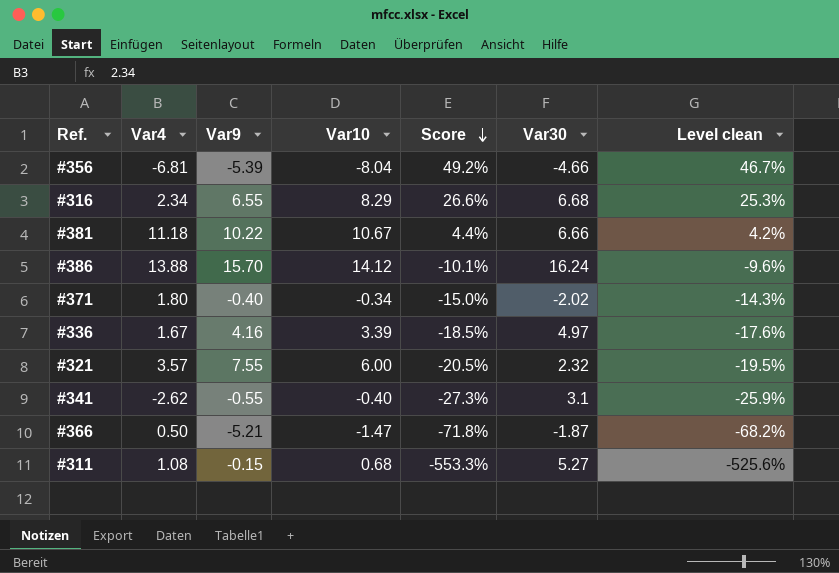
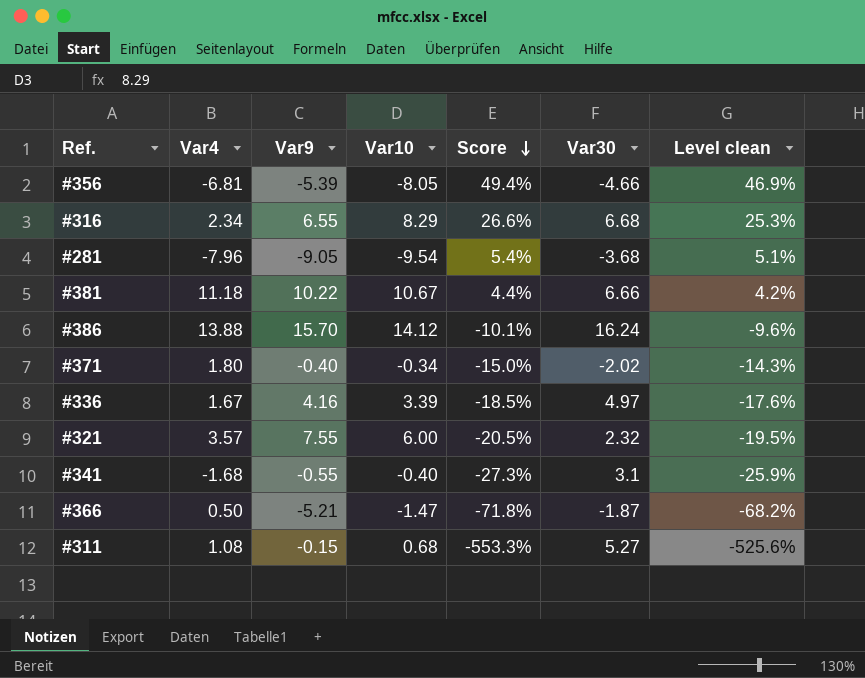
#356 | Var10: -8.04 -> -8.05
#356 | Score: 49.2% -> 49.4%
#356 | Level clean: 46.7% -> 46.9%
row #281: none -> -7.96 | -9.05 | -9.54 | 5.4% | -3.68 | 5.1%
#341 | Var4: -2.62 -> -1.68

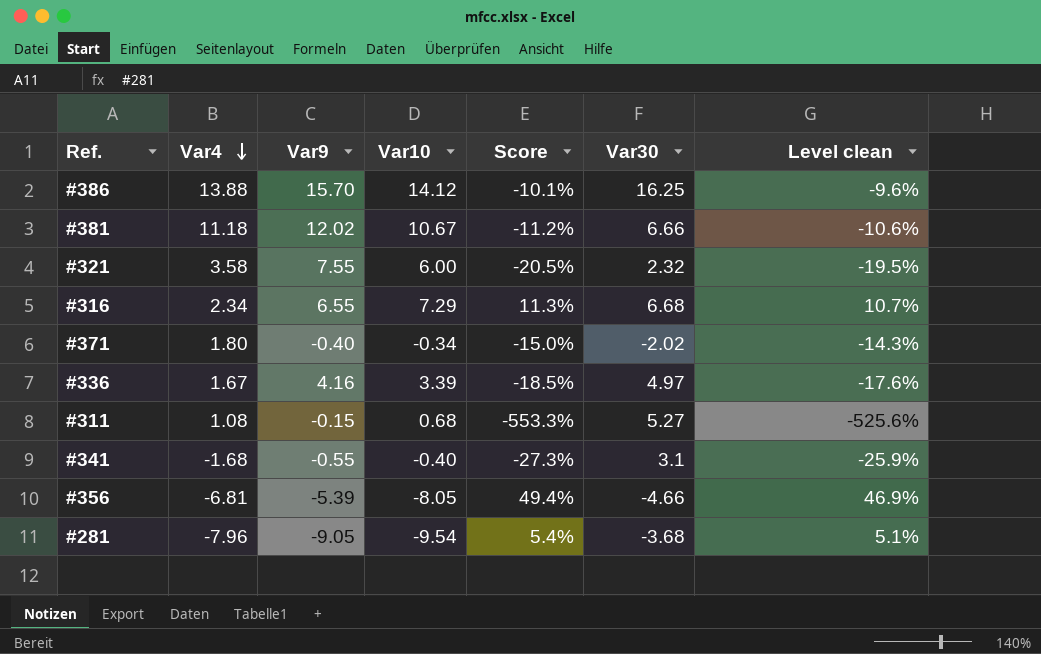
row order: Score descending -> Var4 descending
row #366: 0.50 | -5.21 | -1.47 | -71.8% | -1.87 | -68.2% -> none
#386 | Var30: 16.24 -> 16.25
#381 | Var9: 10.22 -> 12.02
#381 | Score: 4.4% -> -11.2%
#381 | Level clean: 4.2% -> -10.6%
#321 | Var4: 3.57 -> 3.58
#316 | Var10: 8.29 -> 7.29
#316 | Score: 26.6% -> 11.3%
#316 | Level clean: 25.3% -> 10.7%

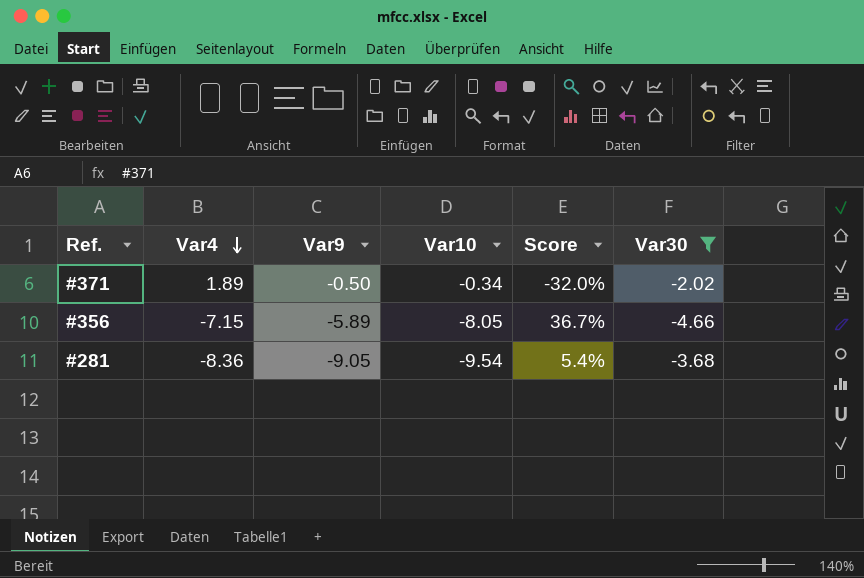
filter: none -> Var30 <= -2.02
column Level clean | formula: [Score] * 0.95 -> none
#371 | Var4: 1.80 -> 1.89
#371 | Var9: -0.40 -> -0.50
#371 | Score: -15.0% -> -32.0%
#356 | Var4: -6.81 -> -7.15
#356 | Var9: -5.39 -> -5.89
#356 | Score: 49.4% -> 36.7%
#281 | Var4: -7.96 -> -8.36

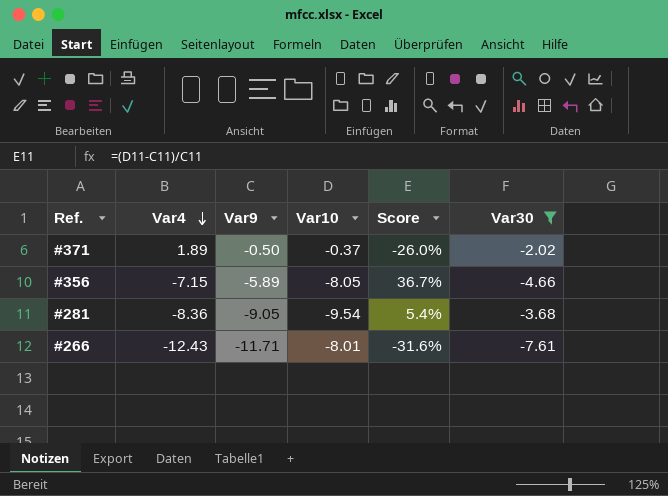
#371 | Var10: -0.34 -> -0.37
#371 | Score: -32.0% -> -26.0%
row #266: none -> -12.43 | -11.71 | -8.01 | -31.6% | -7.61

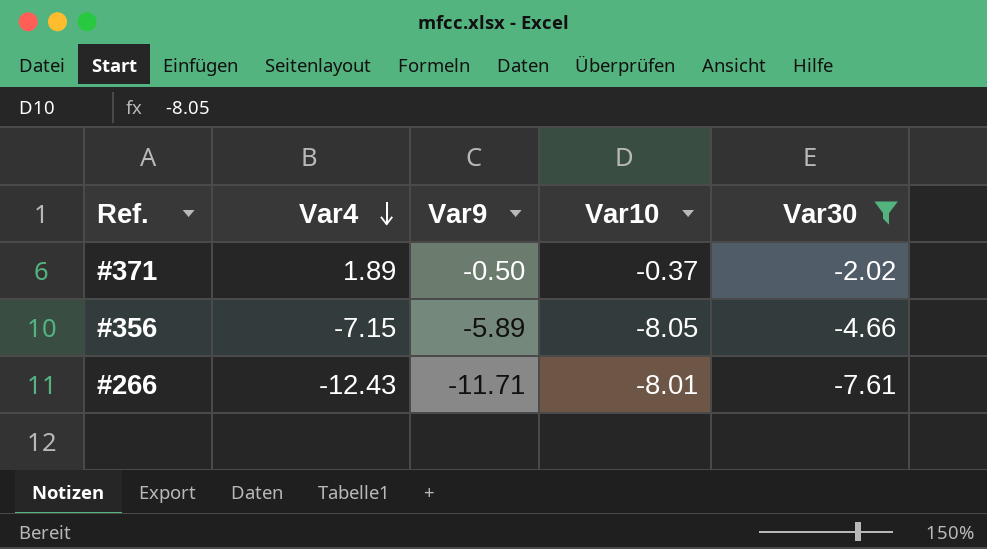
column Score | formula: ([Var10] - [Var9]) / [Var9] -> none
row #281: -8.36 | -9.05 | -9.54 | 5.4% | -3.68 -> none

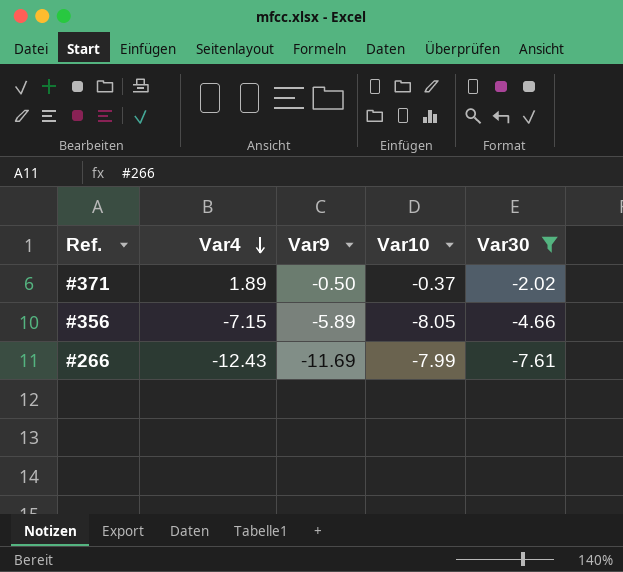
#266 | Var9: -11.71 -> -11.69
#266 | Var10: -8.01 -> -7.99

